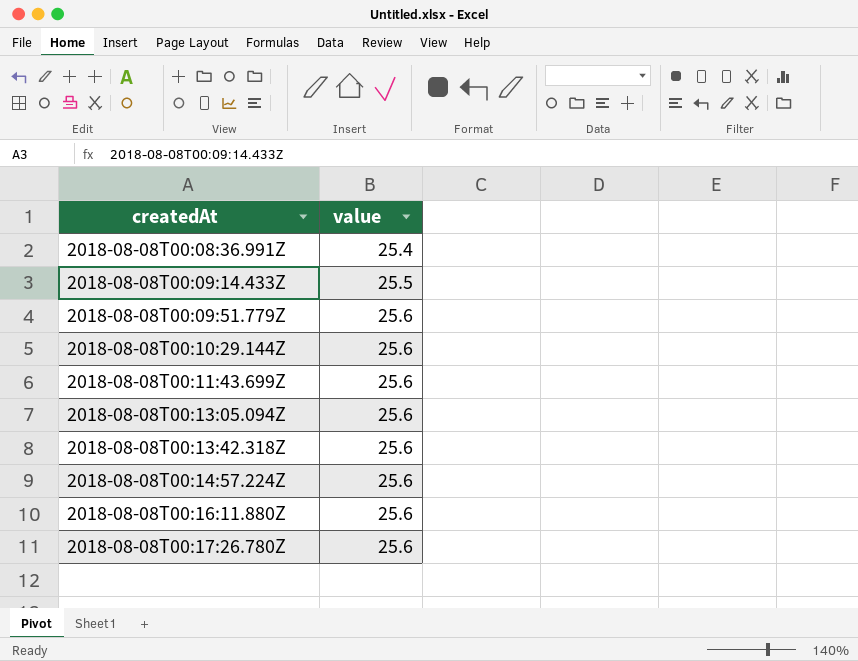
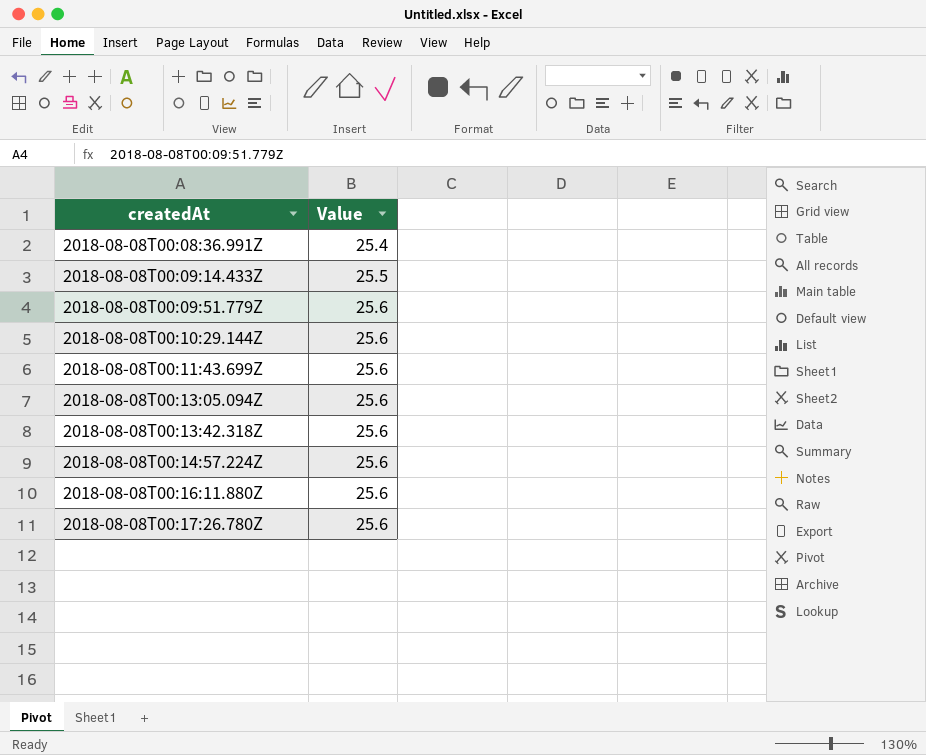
column name: value -> Value

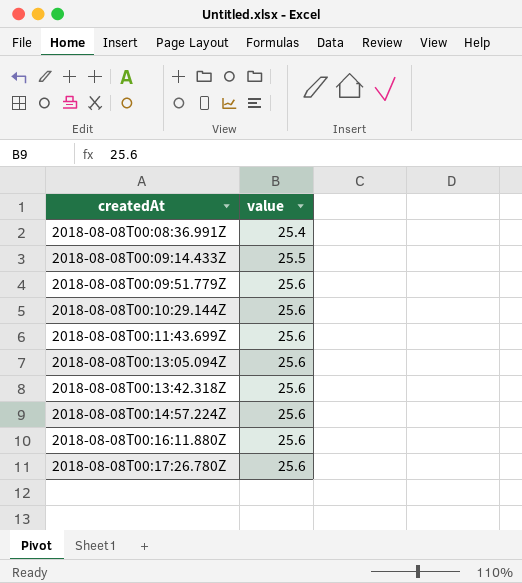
column name: Value -> value

